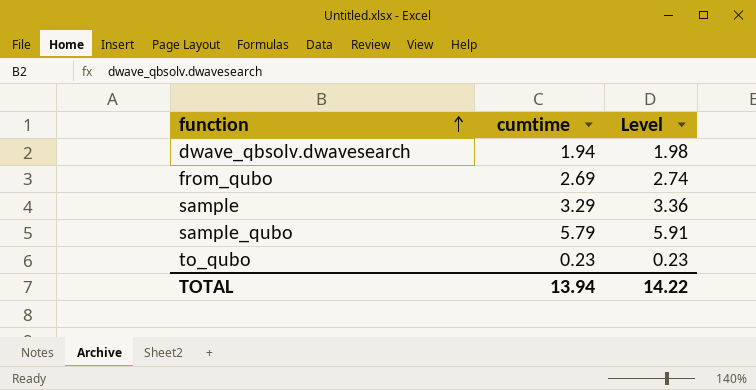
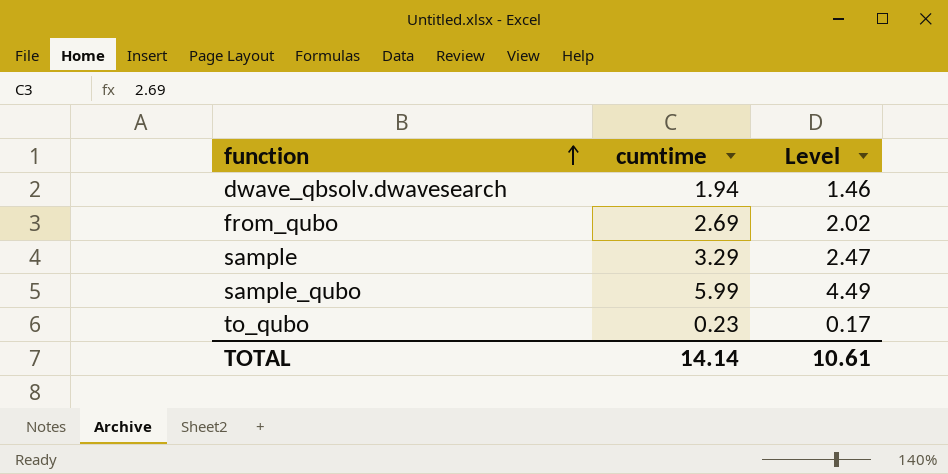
column Level | formula: [cumtime] * 1.02 -> [cumtime] * 0.75
sample_qubo | cumtime: 5.79 -> 5.99
TOTAL | cumtime: 13.94 -> 14.14
TOTAL | Level: 14.22 -> 10.61

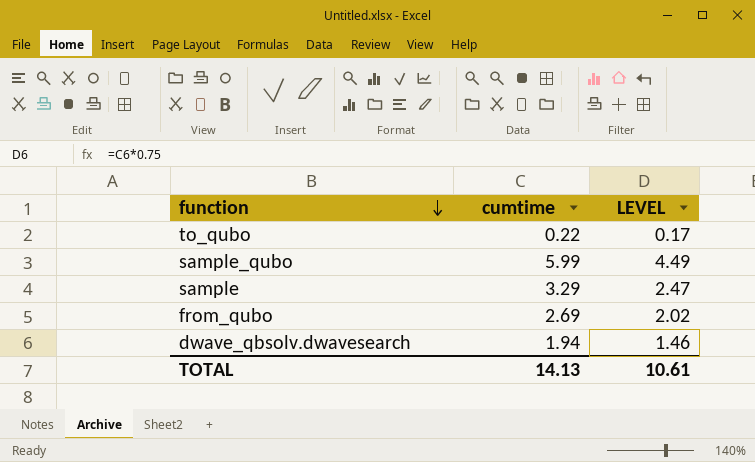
row order: function ascending -> function descending
column name: Level -> LEVEL
to_qubo | cumtime: 0.23 -> 0.22
TOTAL | cumtime: 14.14 -> 14.13

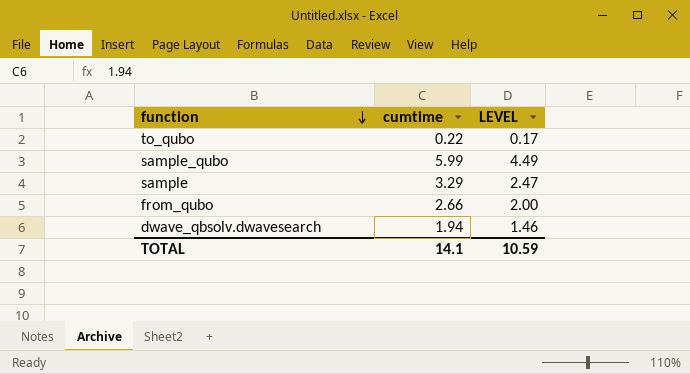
from_qubo | cumtime: 2.69 -> 2.66
from_qubo | LEVEL: 2.02 -> 2.00
TOTAL | cumtime: 14.13 -> 14.1
TOTAL | LEVEL: 10.61 -> 10.59

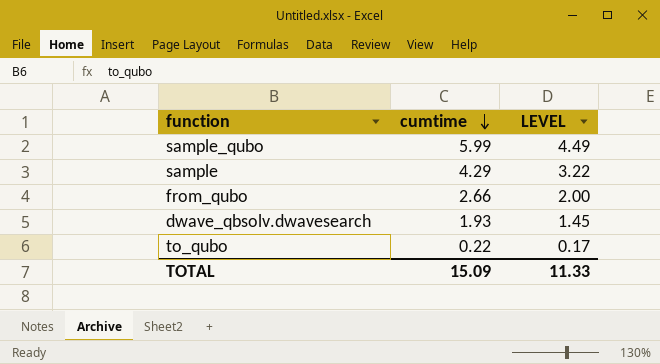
row order: function descending -> cumtime descending
sample | cumtime: 3.29 -> 4.29
sample | LEVEL: 2.47 -> 3.22
dwave_qbsolv.dwavesearch | cumtime: 1.94 -> 1.93
dwave_qbsolv.dwavesearch | LEVEL: 1.46 -> 1.45
TOTAL | cumtime: 14.1 -> 15.09
TOTAL | LEVEL: 10.59 -> 11.33

